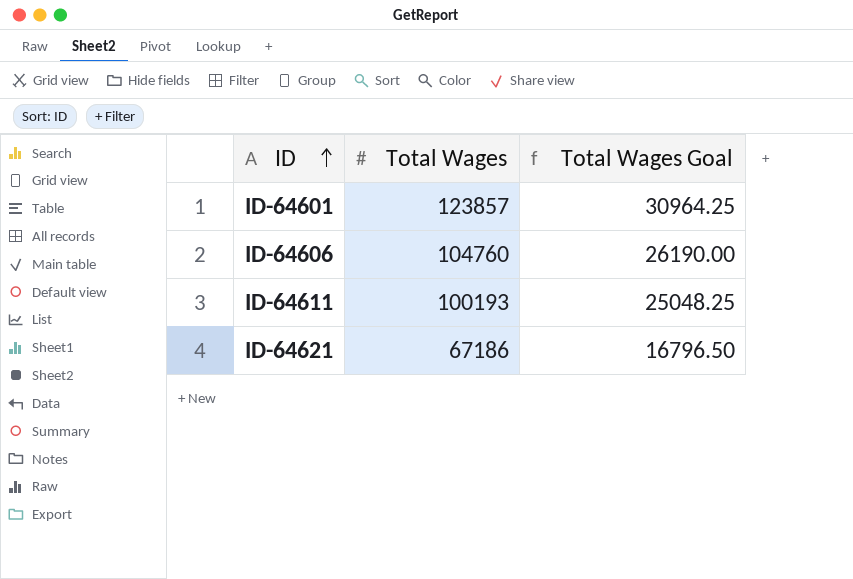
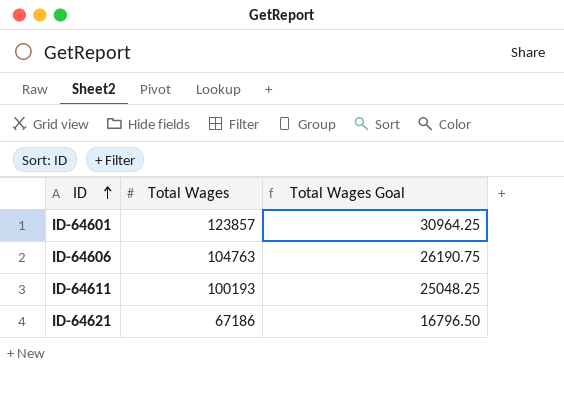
ID-64606 | Total Wages: 104760 -> 104763
ID-64606 | Total Wages Goal: 26190.00 -> 26190.75

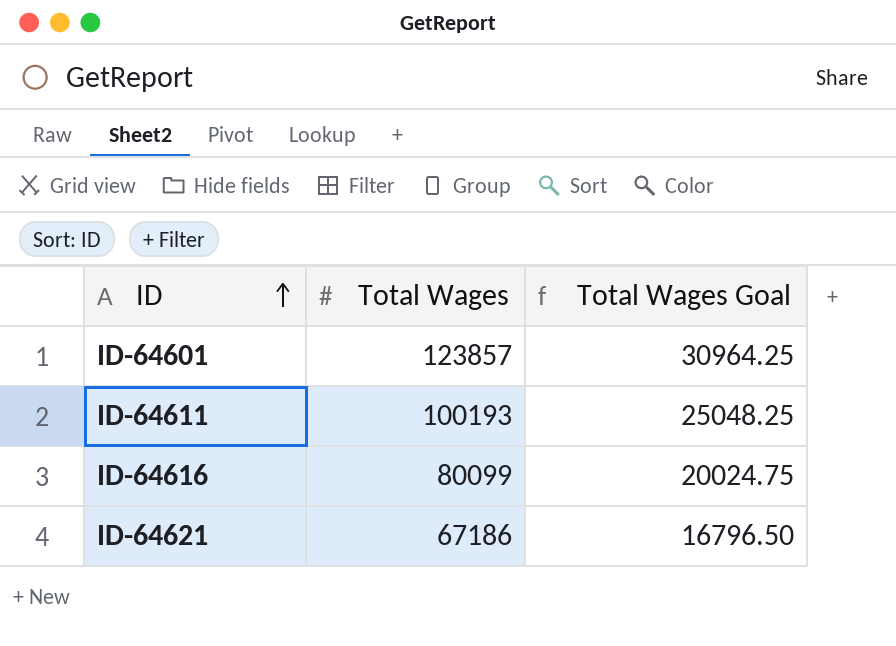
row ID-64606: 104763 | 26190.75 -> none
row ID-64616: none -> 80099 | 20024.75

